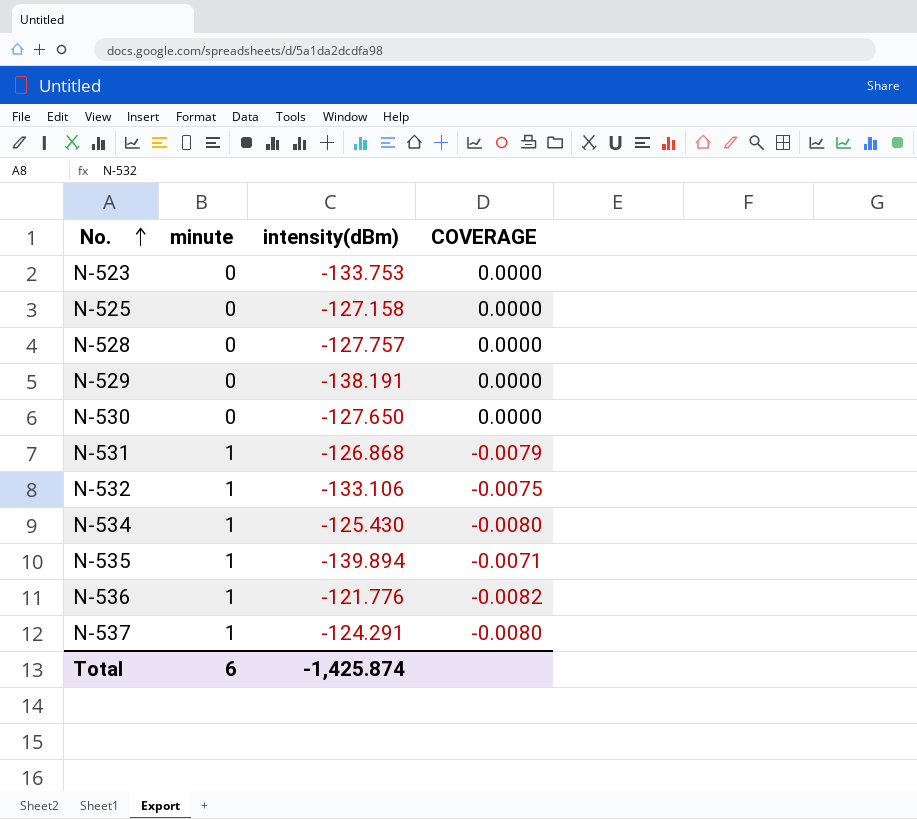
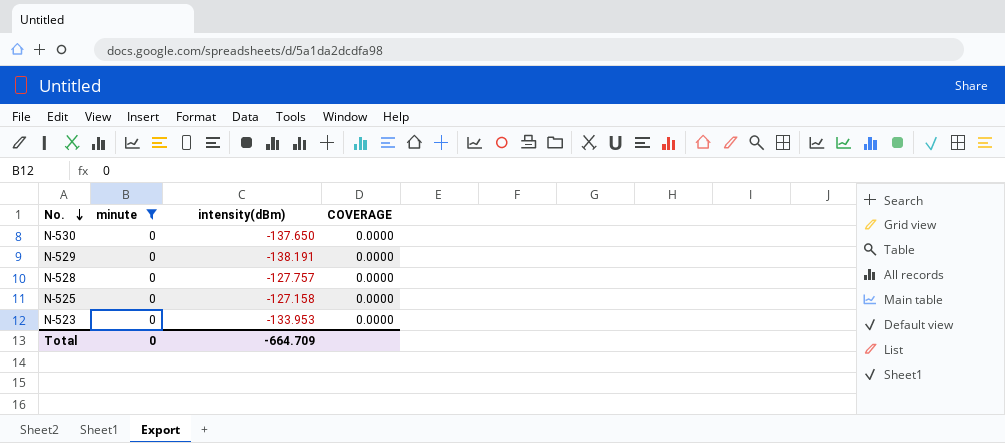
filter: none -> minute = 0
row order: No. ascending -> No. descending
N-530 | intensity(dBm): -127.650 -> -137.650
N-523 | intensity(dBm): -133.753 -> -133.953
Total | minute: 6 -> 0
Total | intensity(dBm): -1,425.874 -> -664.709

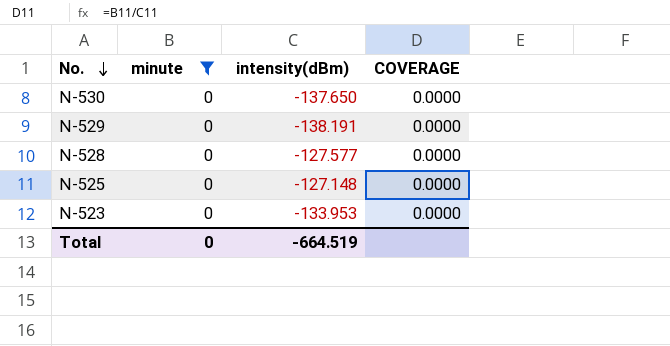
N-528 | intensity(dBm): -127.757 -> -127.577
N-525 | intensity(dBm): -127.158 -> -127.148
Total | intensity(dBm): -664.709 -> -664.519

